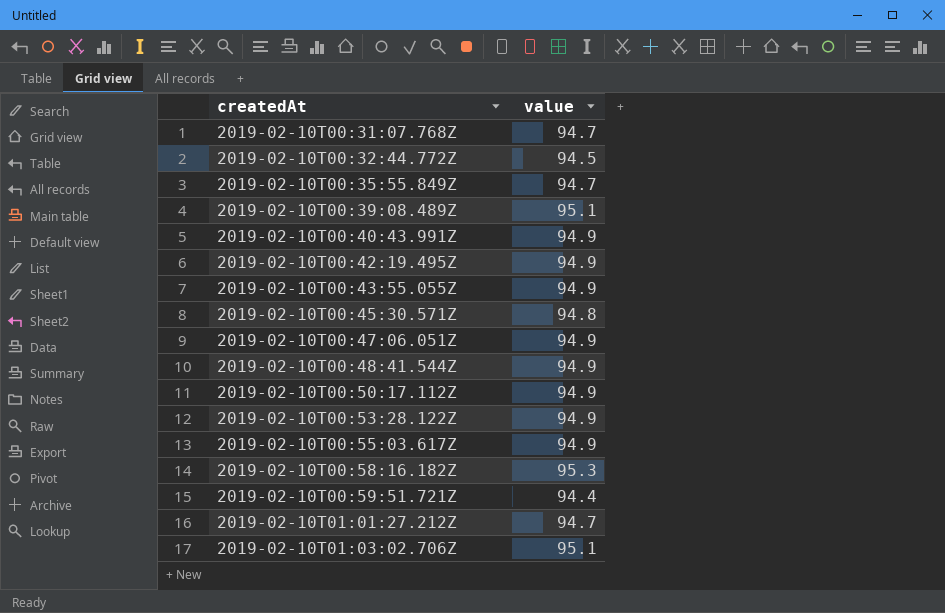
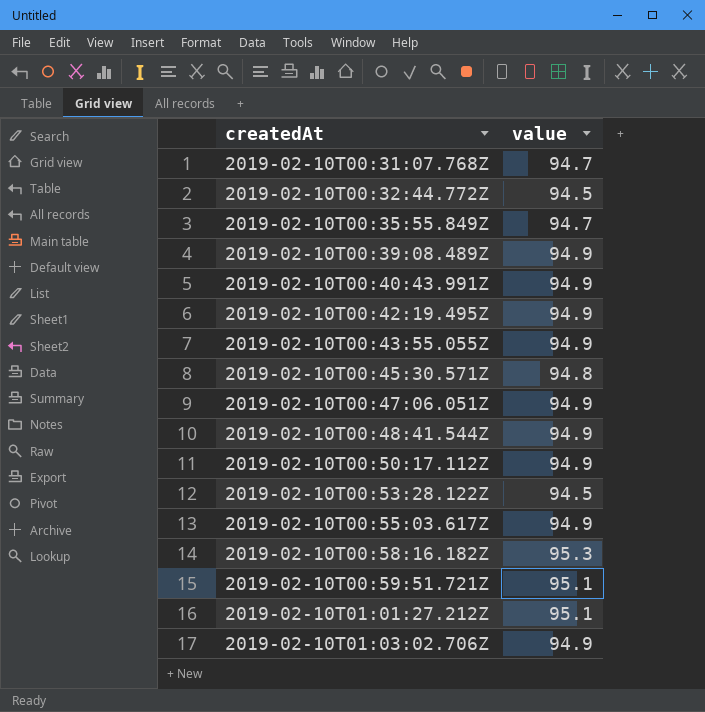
2019-02-10T00:39:08.489Z | value: 95.1 -> 94.9
2019-02-10T00:53:28.122Z | value: 94.9 -> 94.5
2019-02-10T00:59:51.721Z | value: 94.4 -> 95.1
2019-02-10T01:01:27.212Z | value: 94.7 -> 95.1
2019-02-10T01:03:02.706Z | value: 95.1 -> 94.9

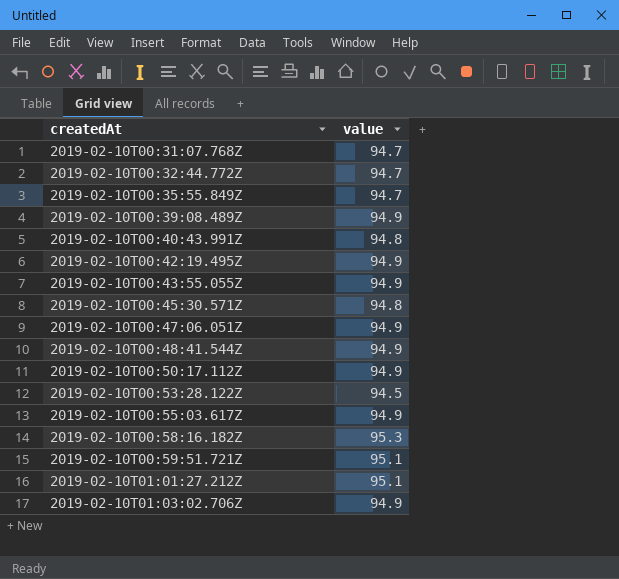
2019-02-10T00:32:44.772Z | value: 94.5 -> 94.7
2019-02-10T00:40:43.991Z | value: 94.9 -> 94.8

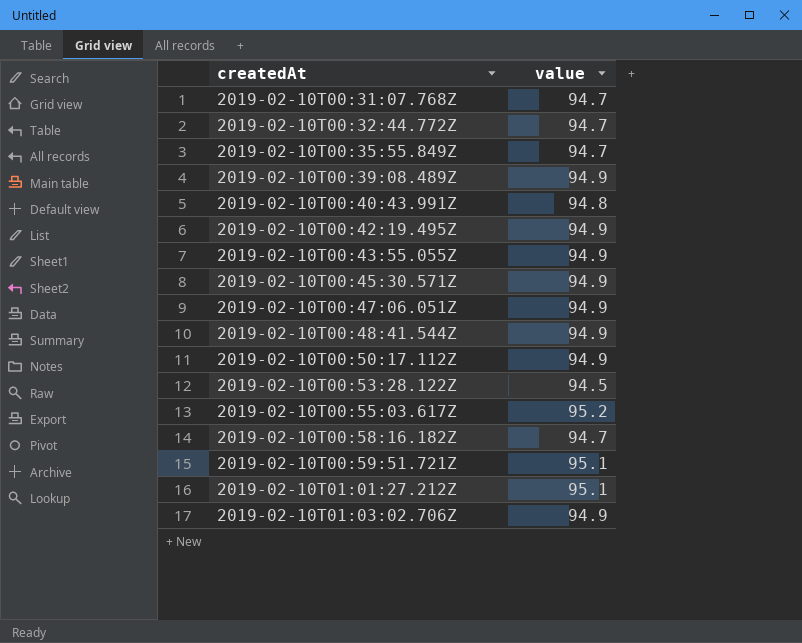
2019-02-10T00:45:30.571Z | value: 94.8 -> 94.9
2019-02-10T00:55:03.617Z | value: 94.9 -> 95.2
2019-02-10T00:58:16.182Z | value: 95.3 -> 94.7

